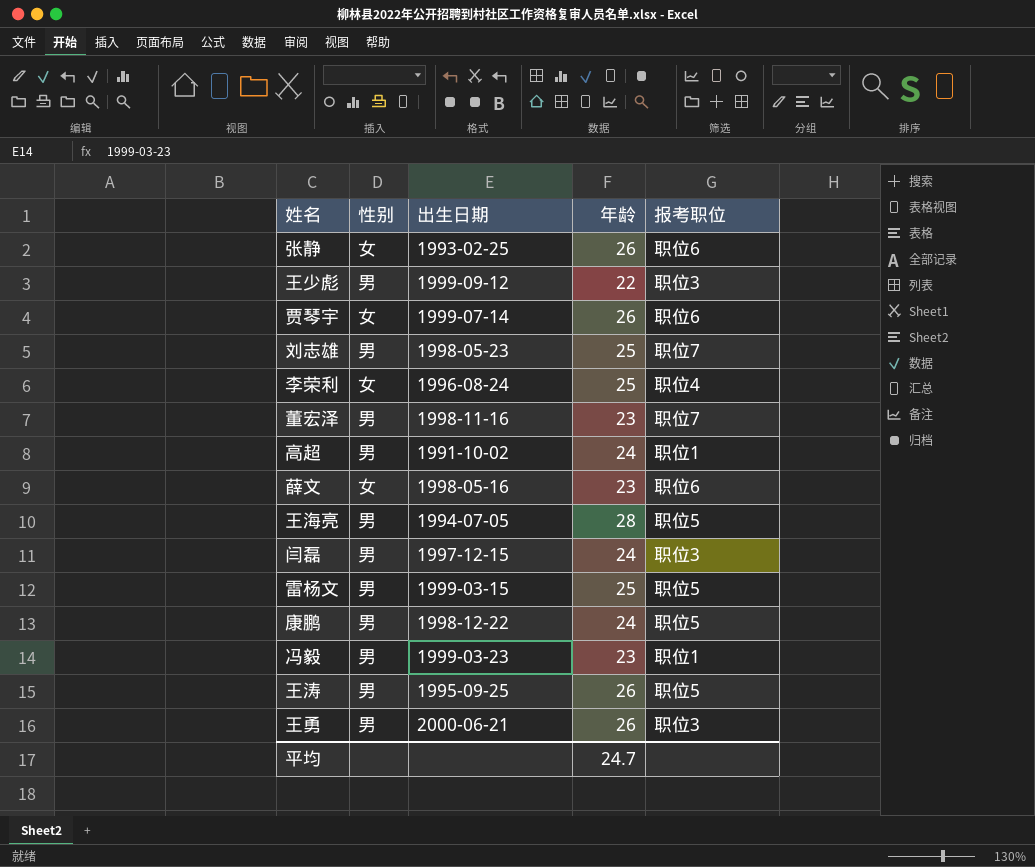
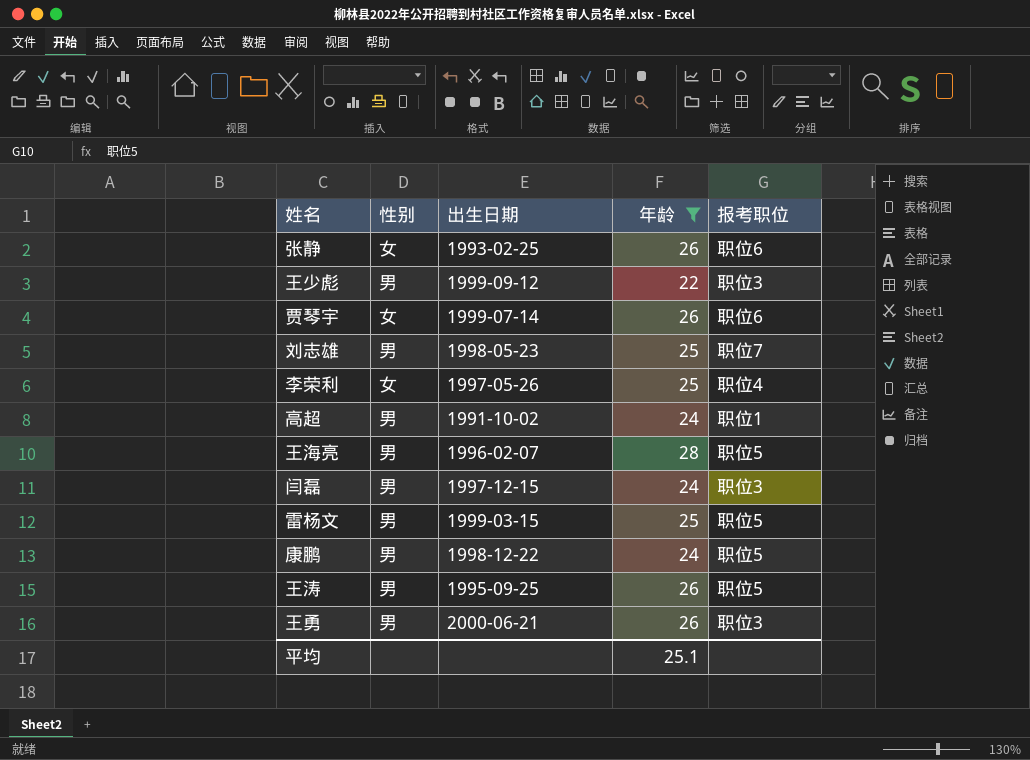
filter: none -> 年龄 != 23
李荣利 | 出生日期: 1996-08-24 -> 1997-05-26
王海亮 | 出生日期: 1994-07-05 -> 1996-02-07
平均 | 年龄: 24.7 -> 25.1

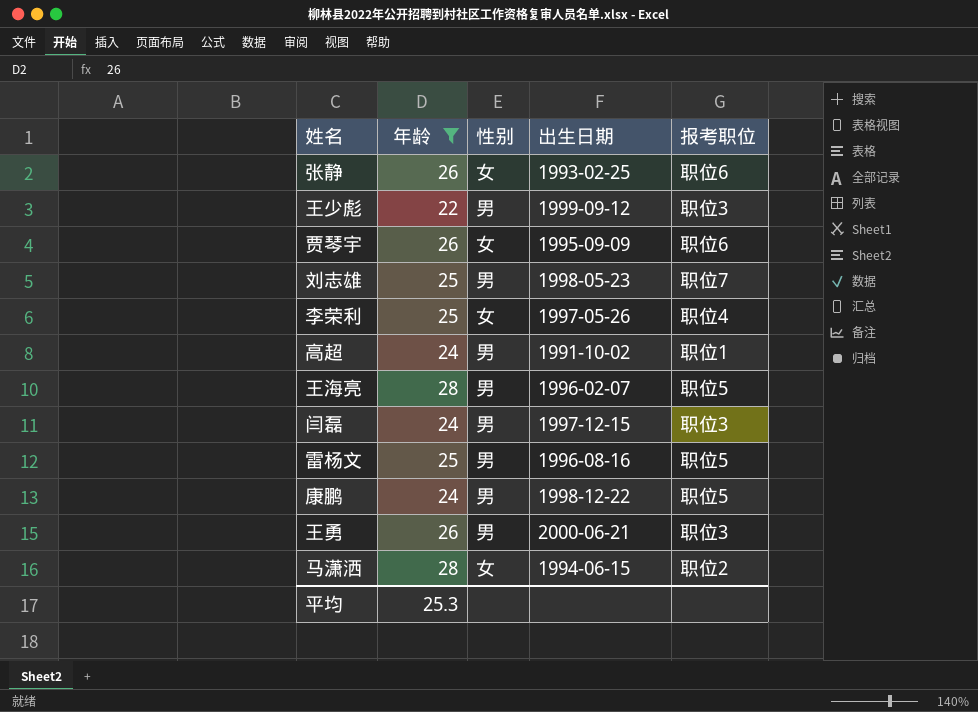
column 年龄 | position: 4 -> 2
row 王涛: 男 | 1995-09-25 | 26 | 职位5 -> none
贾琴宇 | 出生日期: 1999-07-14 -> 1995-09-09
雷杨文 | 出生日期: 1999-03-15 -> 1996-08-16
row 马潇洒: none -> 28 | 女 | 1994-06-15 | 职位2
平均 | 年龄: 25.1 -> 25.3

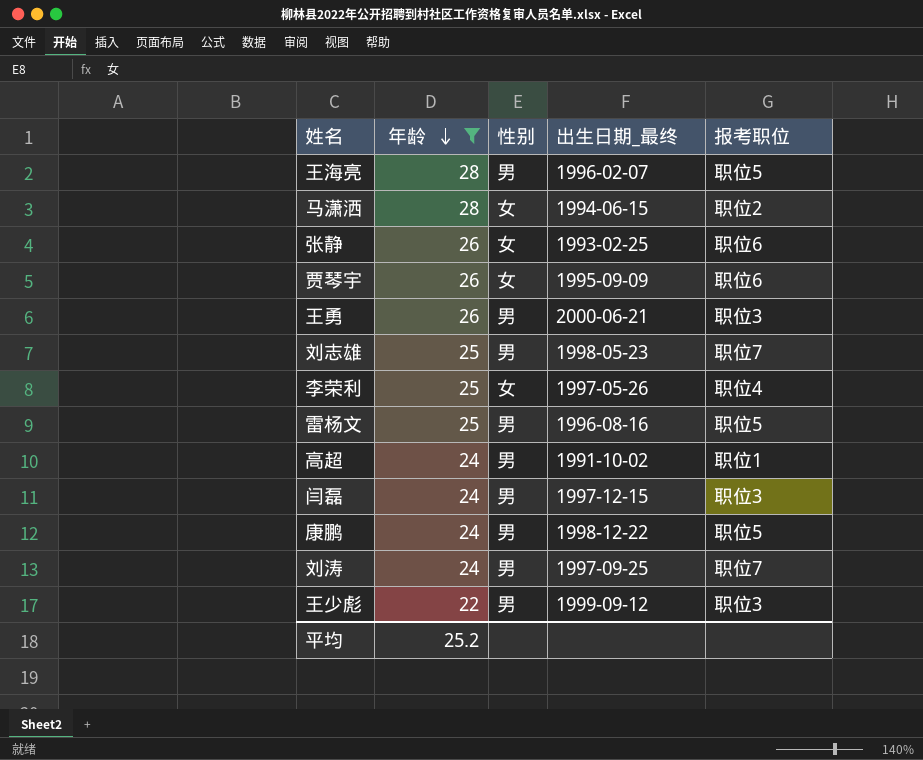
row order: none -> 年龄 descending
column name: 出生日期 -> 出生日期_最终
row 刘涛: none -> 24 | 男 | 1997-09-25 | 职位7
平均 | 年龄: 25.3 -> 25.2

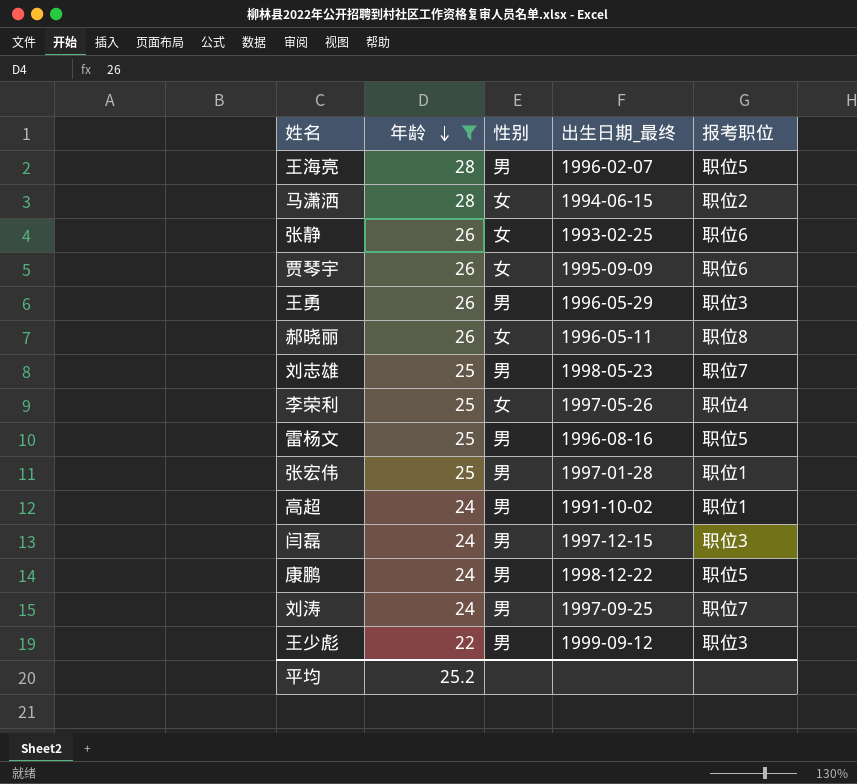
王勇 | 出生日期_最终: 2000-06-21 -> 1996-05-29
row 郝晓丽: none -> 26 | 女 | 1996-05-11 | 职位8
row 张宏伟: none -> 25 | 男 | 1997-01-28 | 职位1

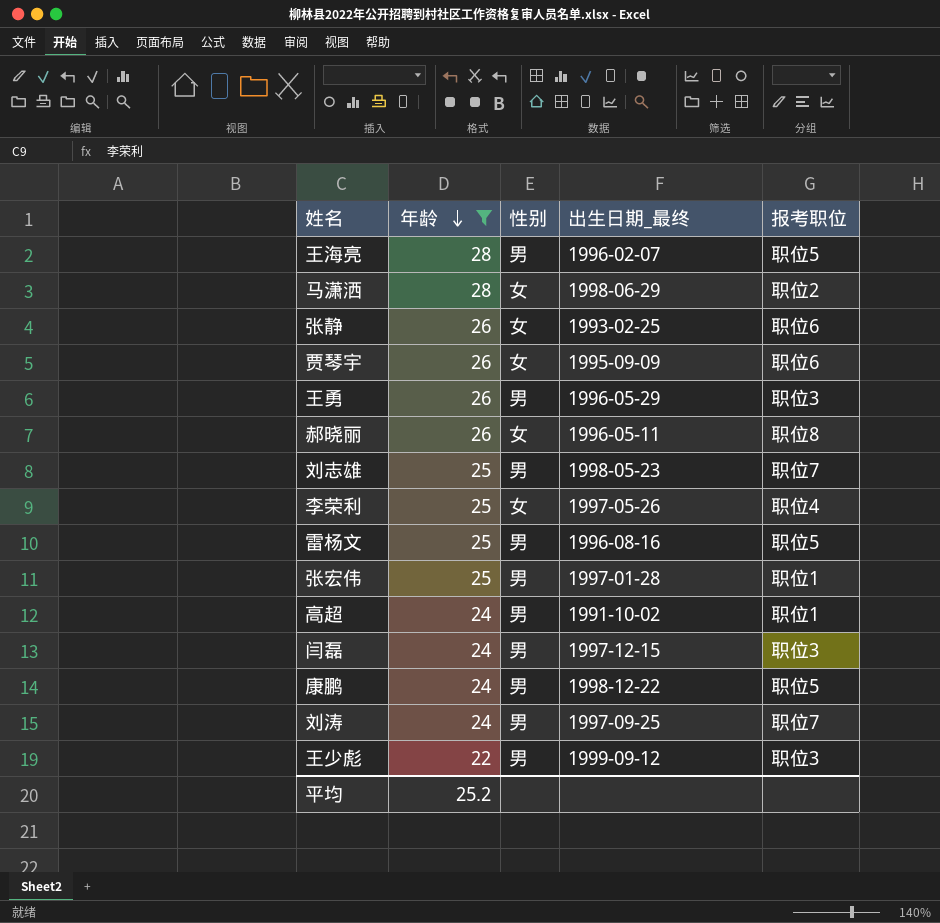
马潇洒 | 出生日期_最终: 1994-06-15 -> 1998-06-29

